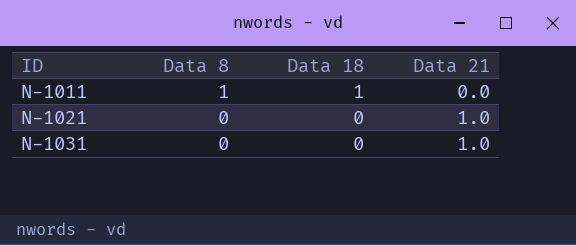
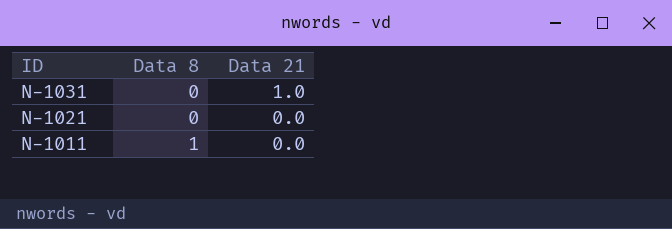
row order: ID ascending -> ID descending
column Data 18 | position: 3 -> none
N-1021 | Data 21: 1.0 -> 0.0

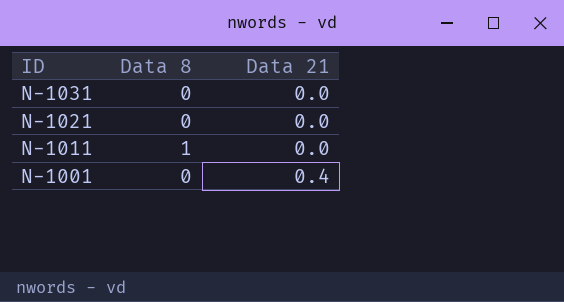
N-1031 | Data 21: 1.0 -> 0.0
row N-1001: none -> 0 | 0.4

